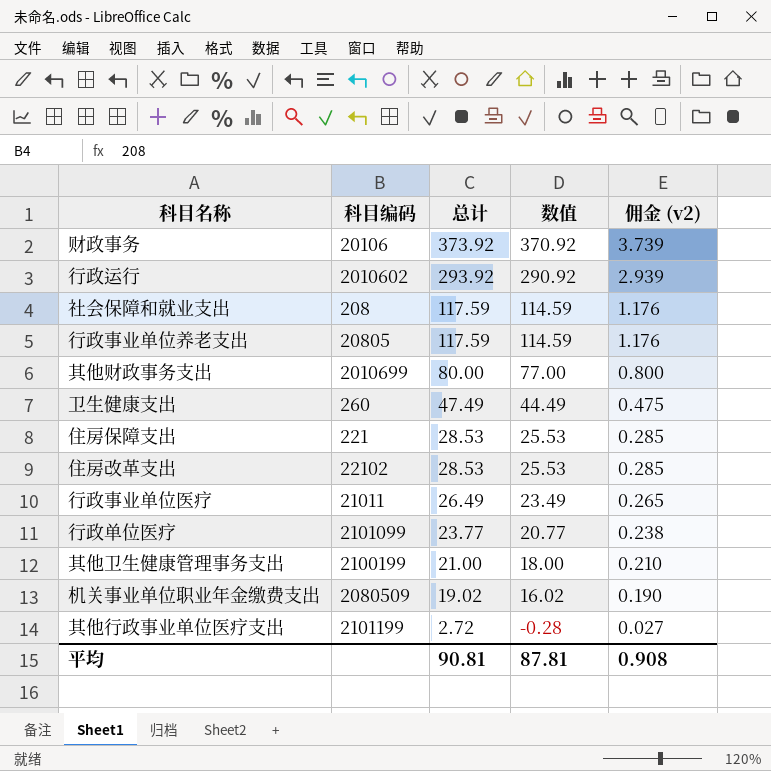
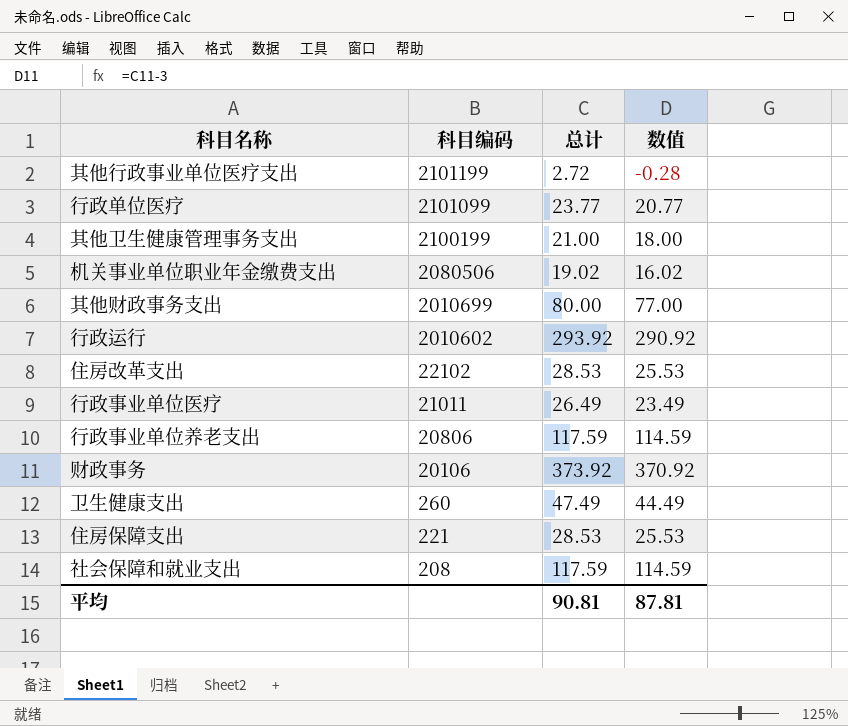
row order: 总计 descending -> 科目编码 descending
column 佣金 (v2) | formula: [总计] * 0.01 -> none
机关事业单位职业年金缴费支出 | 科目编码: 2080509 -> 2080506
行政事业单位养老支出 | 科目编码: 20805 -> 20806

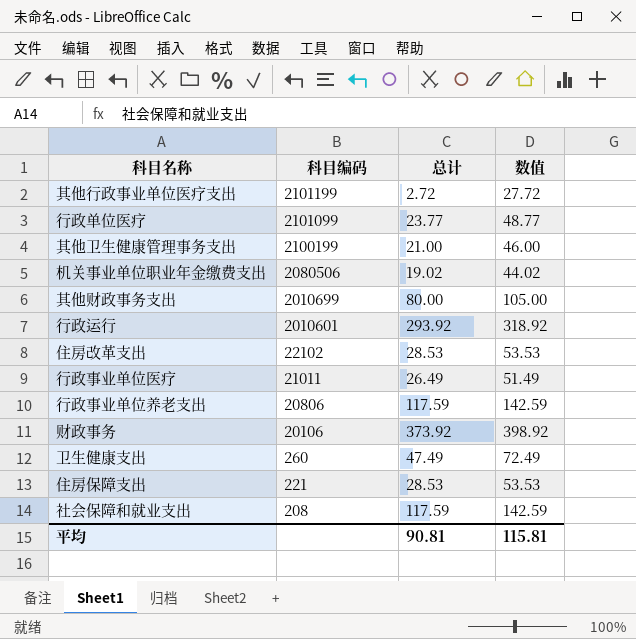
column 数值 | formula: [总计] - 3 -> [总计] + 25
行政运行 | 科目编码: 2010602 -> 2010601
平均 | 数值: 87.81 -> 115.81

